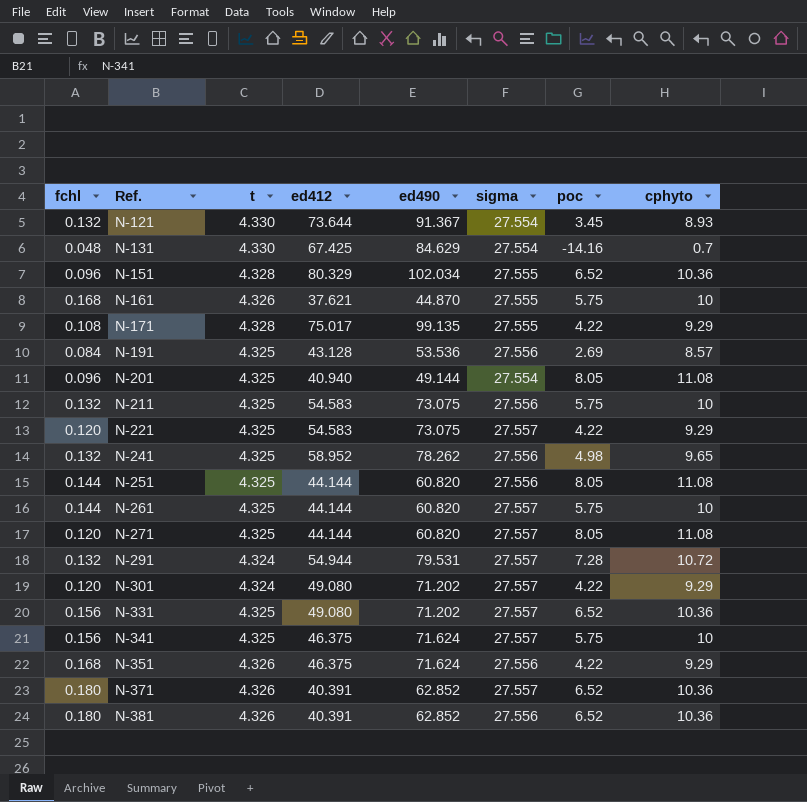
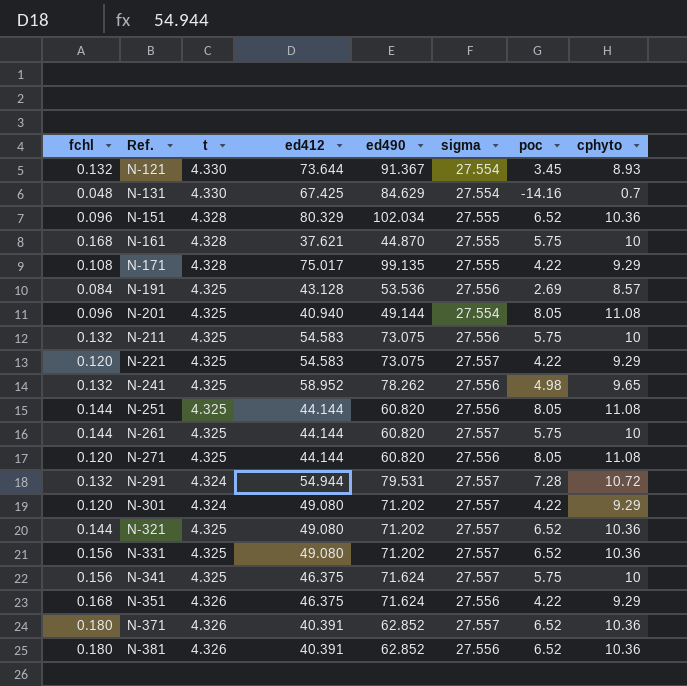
N-161 | t: 4.326 -> 4.328
N-271 | sigma: 27.557 -> 27.556
row N-321: none -> 0.144 | 4.325 | 49.080 | 71.202 | 27.557 | 6.52 | 10.36

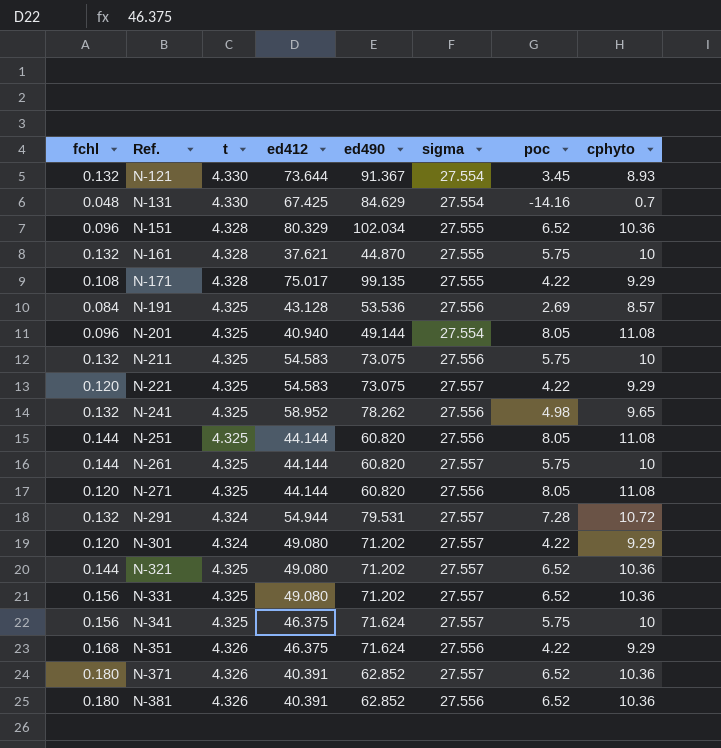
N-161 | fchl: 0.168 -> 0.132

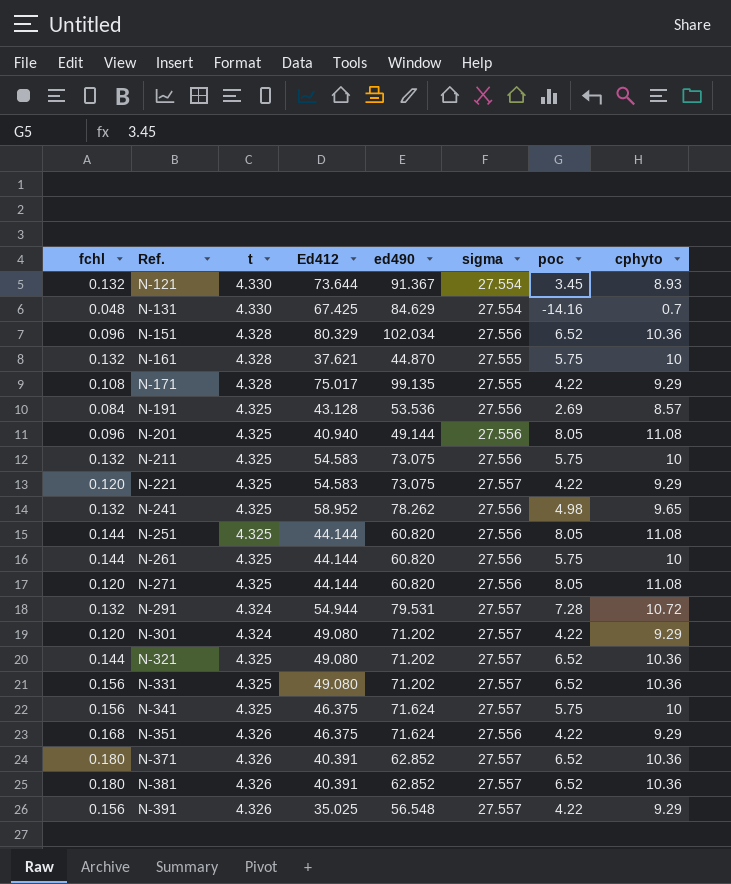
column name: ed412 -> Ed412
N-151 | sigma: 27.555 -> 27.556
N-201 | sigma: 27.554 -> 27.556
N-261 | sigma: 27.557 -> 27.556
N-381 | sigma: 27.556 -> 27.557
row N-391: none -> 0.156 | 4.326 | 35.025 | 56.548 | 27.557 | 4.22 | 9.29

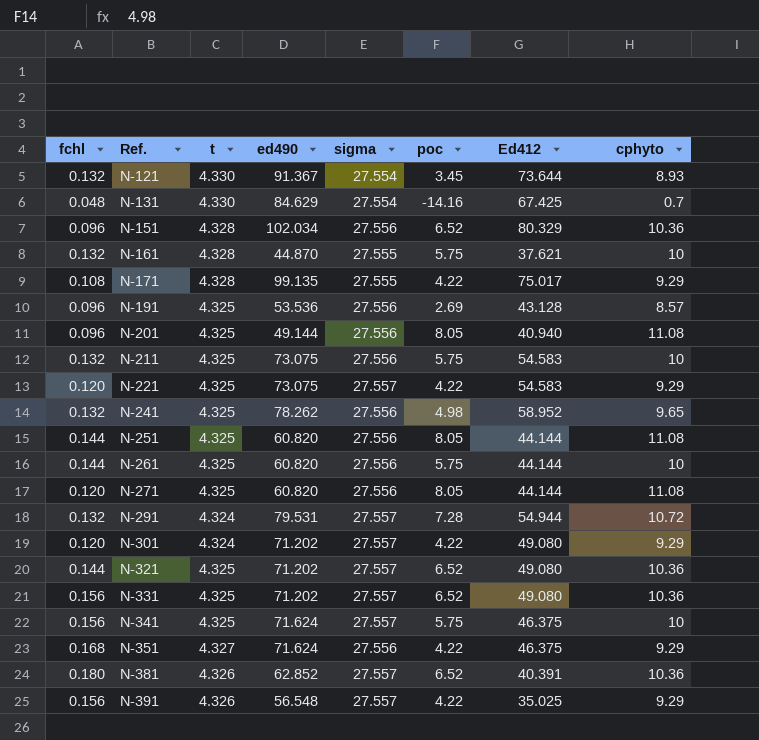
column Ed412 | position: 4 -> 7
row N-371: 0.180 | 4.326 | 40.391 | 62.852 | 27.557 | 6.52 | 10.36 -> none
N-191 | fchl: 0.084 -> 0.096
N-351 | t: 4.326 -> 4.327

